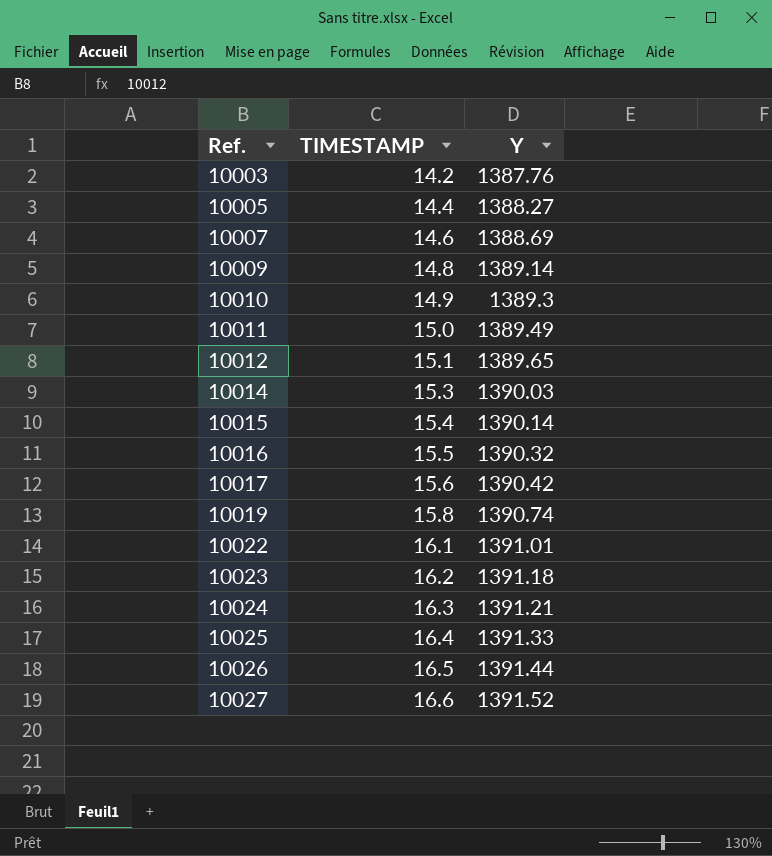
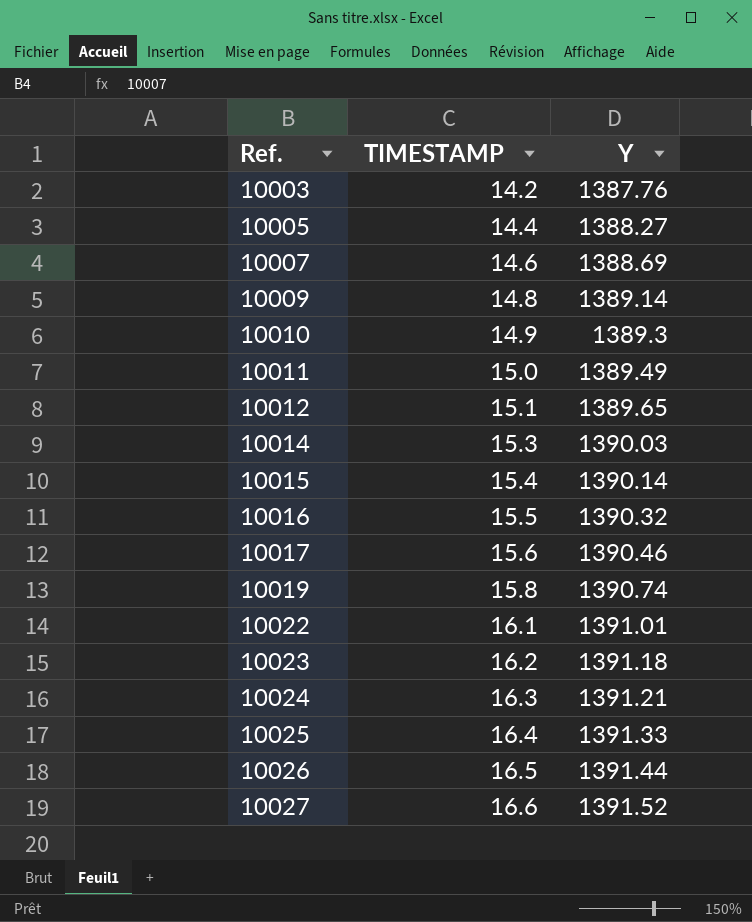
10017 | Y: 1390.42 -> 1390.46

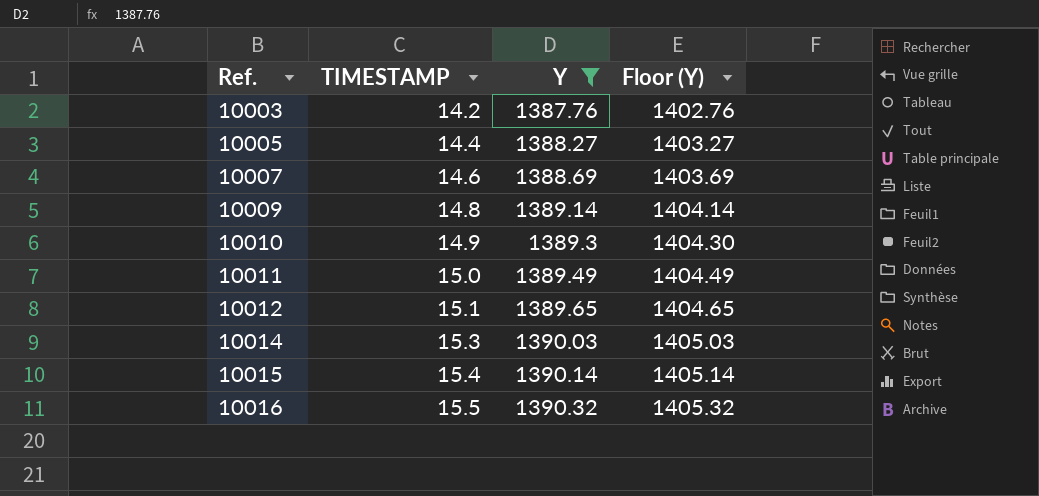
filter: none -> Y <= 1390.32
column Floor (Y) | formula: none -> [Y] + 15

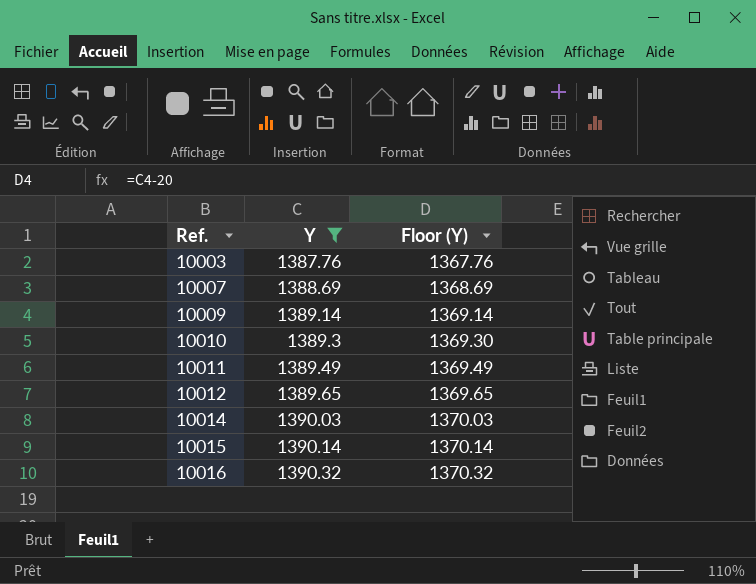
column TIMESTAMP | position: 2 -> none
column Floor (Y) | formula: [Y] + 15 -> [Y] - 20
row 10005: 14.4 | 1388.27 | 1403.27 -> none

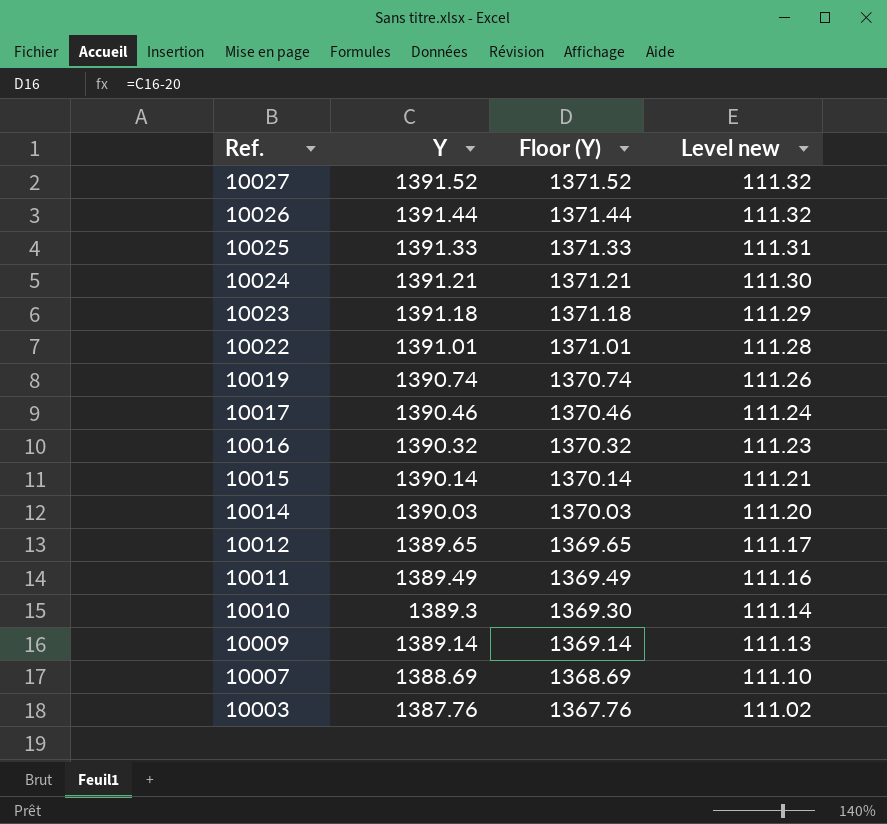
filter: Y <= 1390.32 -> none
row order: Ref. ascending -> Ref. descending
column Level new | formula: none -> [Y] * 0.08

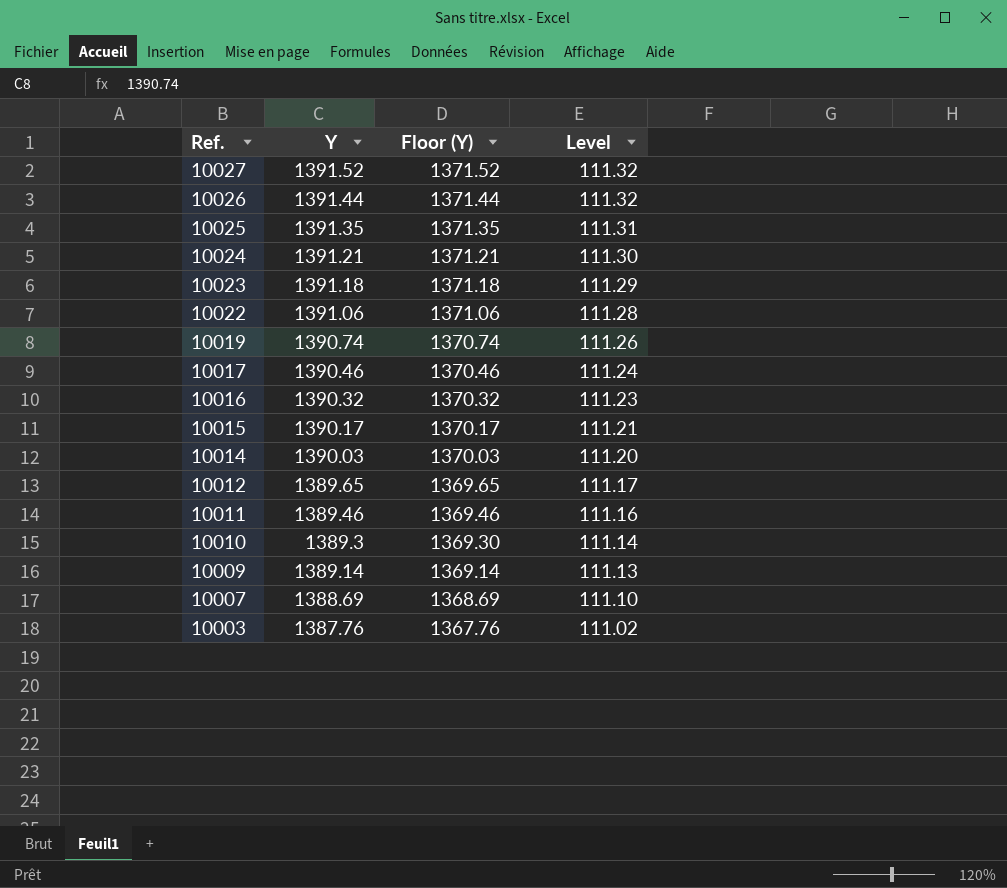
column name: Level new -> Level
10025 | Y: 1391.33 -> 1391.35
10025 | Floor (Y): 1371.33 -> 1371.35
10022 | Y: 1391.01 -> 1391.06
10022 | Floor (Y): 1371.01 -> 1371.06
10015 | Y: 1390.14 -> 1390.17
10015 | Floor (Y): 1370.14 -> 1370.17
10011 | Y: 1389.49 -> 1389.46
10011 | Floor (Y): 1369.49 -> 1369.46

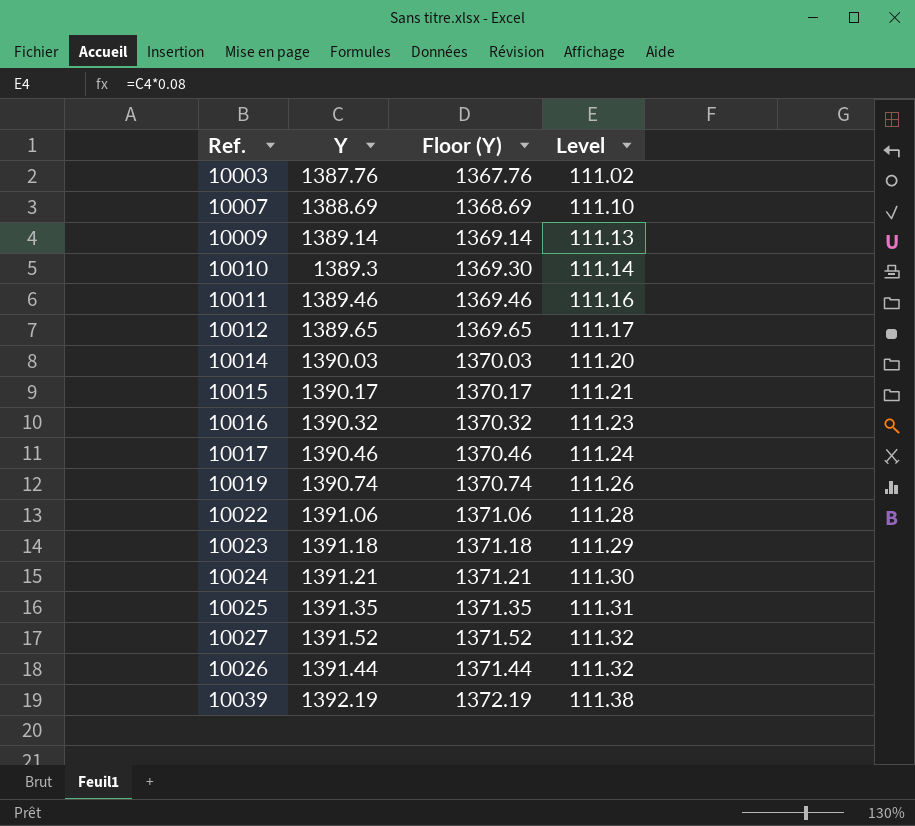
row order: Ref. descending -> Level ascending
row 10039: none -> 1392.19 | 1372.19 | 111.38

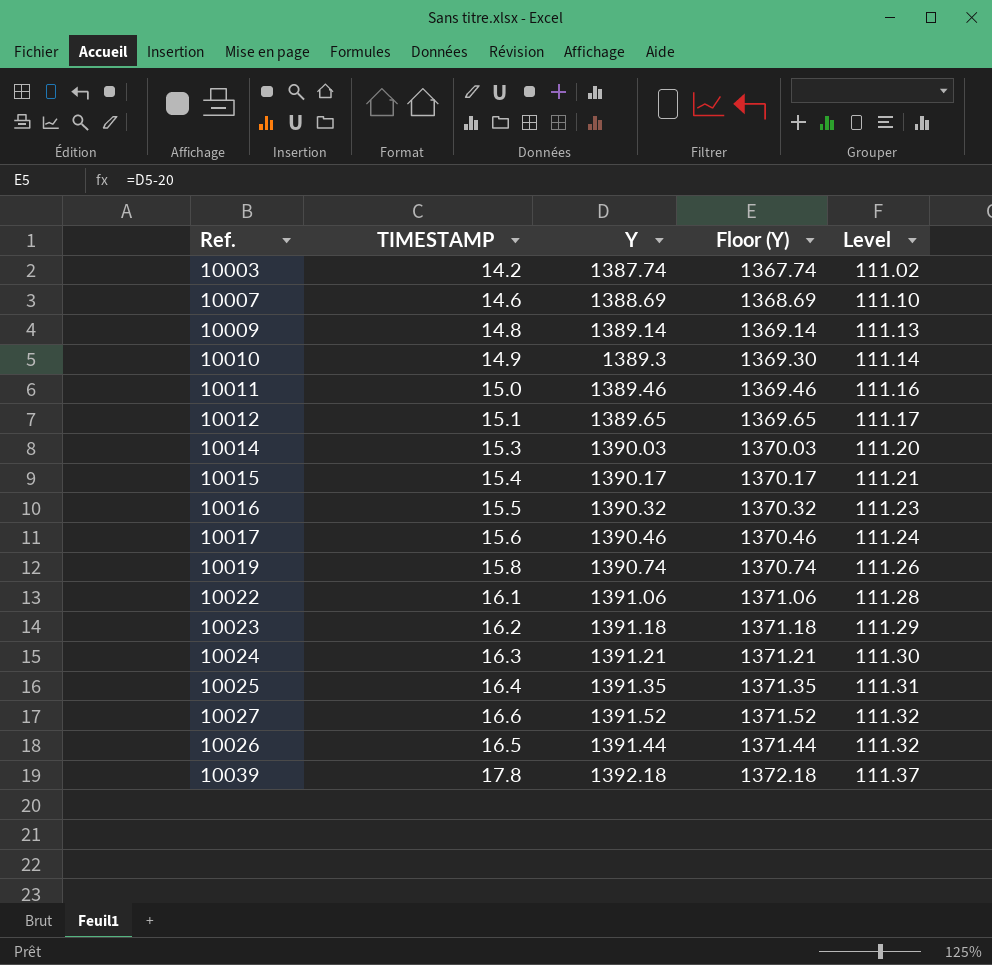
column TIMESTAMP | position: none -> 2
10003 | Y: 1387.76 -> 1387.74
10003 | Floor (Y): 1367.76 -> 1367.74
10039 | Y: 1392.19 -> 1392.18
10039 | Floor (Y): 1372.19 -> 1372.18
10039 | Level: 111.38 -> 111.37

